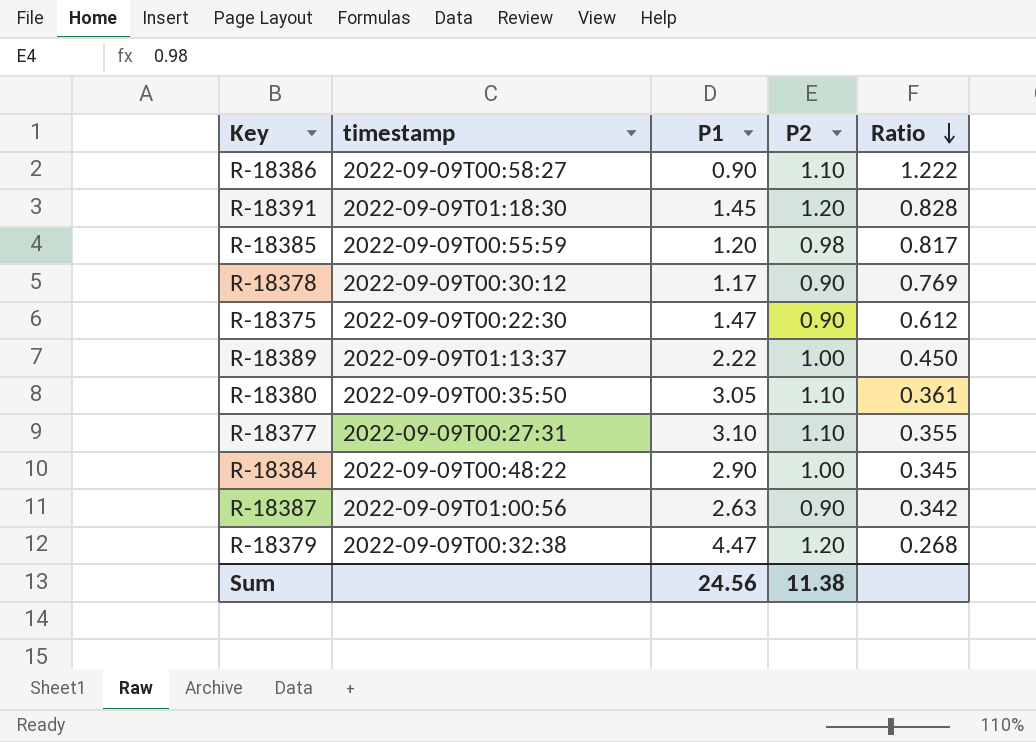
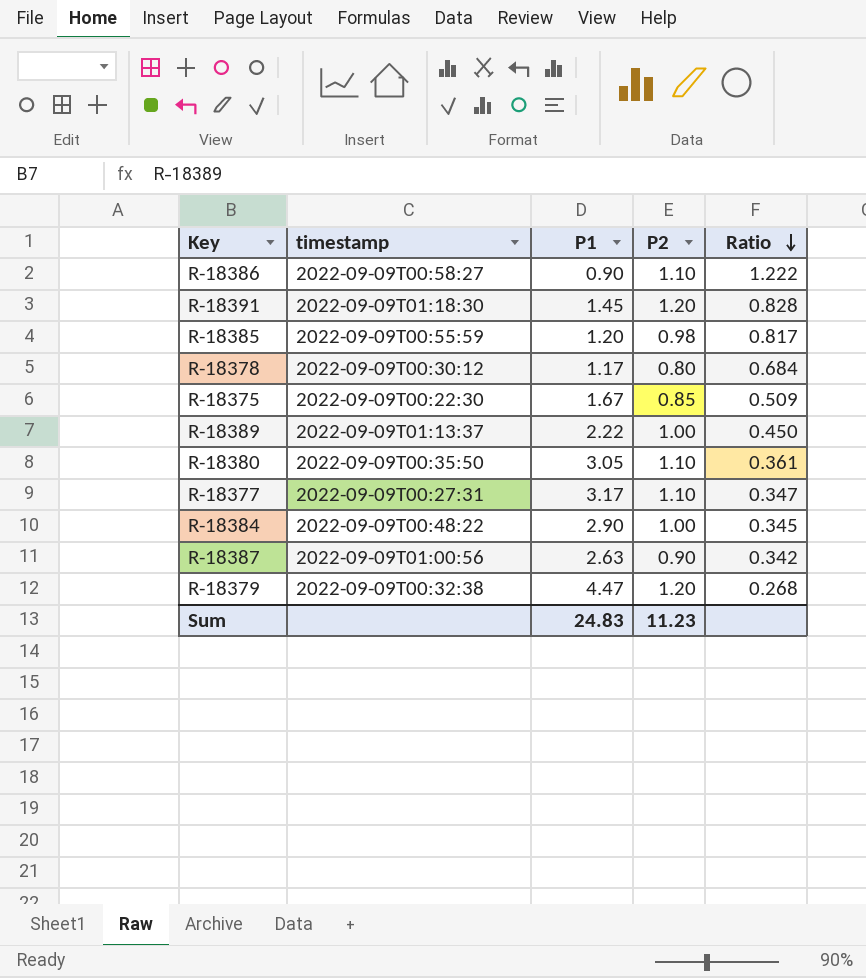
R-18378 | P2: 0.90 -> 0.80
R-18378 | Ratio: 0.769 -> 0.684
R-18375 | P1: 1.47 -> 1.67
R-18375 | P2: 0.90 -> 0.85
R-18375 | Ratio: 0.612 -> 0.509
R-18377 | P1: 3.10 -> 3.17
R-18377 | Ratio: 0.355 -> 0.347
Sum | P1: 24.56 -> 24.83
Sum | P2: 11.38 -> 11.23

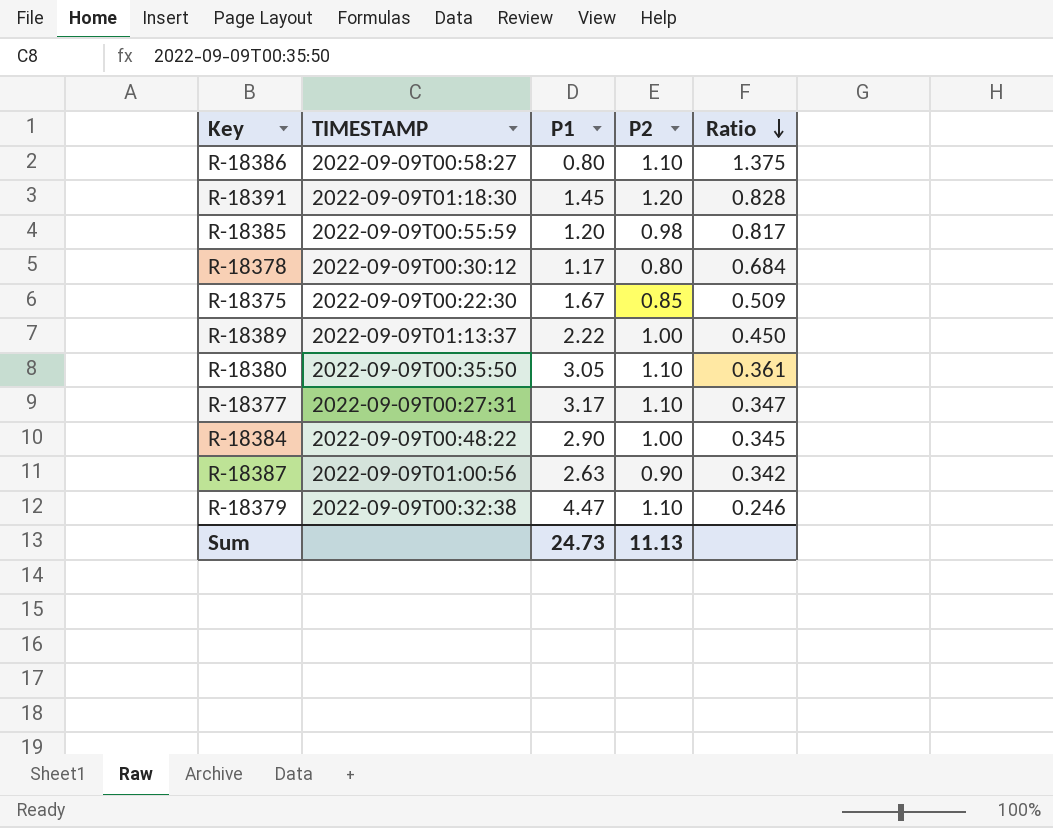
column name: timestamp -> TIMESTAMP
R-18386 | P1: 0.90 -> 0.80
R-18386 | Ratio: 1.222 -> 1.375
R-18379 | P2: 1.20 -> 1.10
R-18379 | Ratio: 0.268 -> 0.246
Sum | P1: 24.83 -> 24.73
Sum | P2: 11.23 -> 11.13

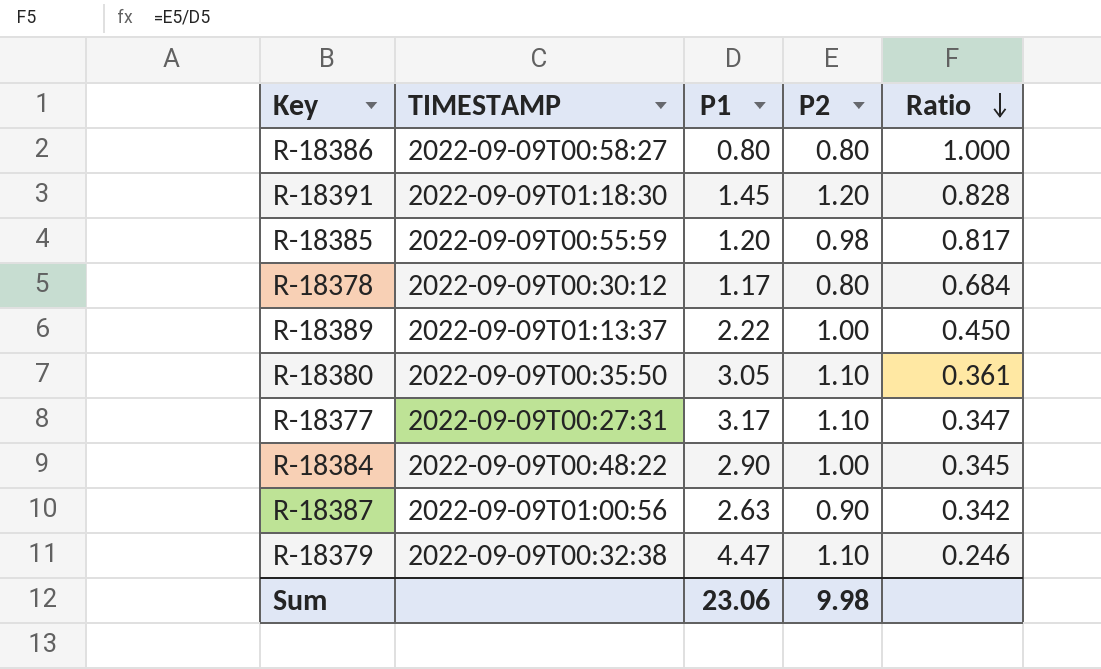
row R-18375: 2022-09-09T00:22:30 | 1.67 | 0.85 | 0.509 -> none
R-18386 | P2: 1.10 -> 0.80
R-18386 | Ratio: 1.375 -> 1.000
Sum | P1: 24.73 -> 23.06
Sum | P2: 11.13 -> 9.98

